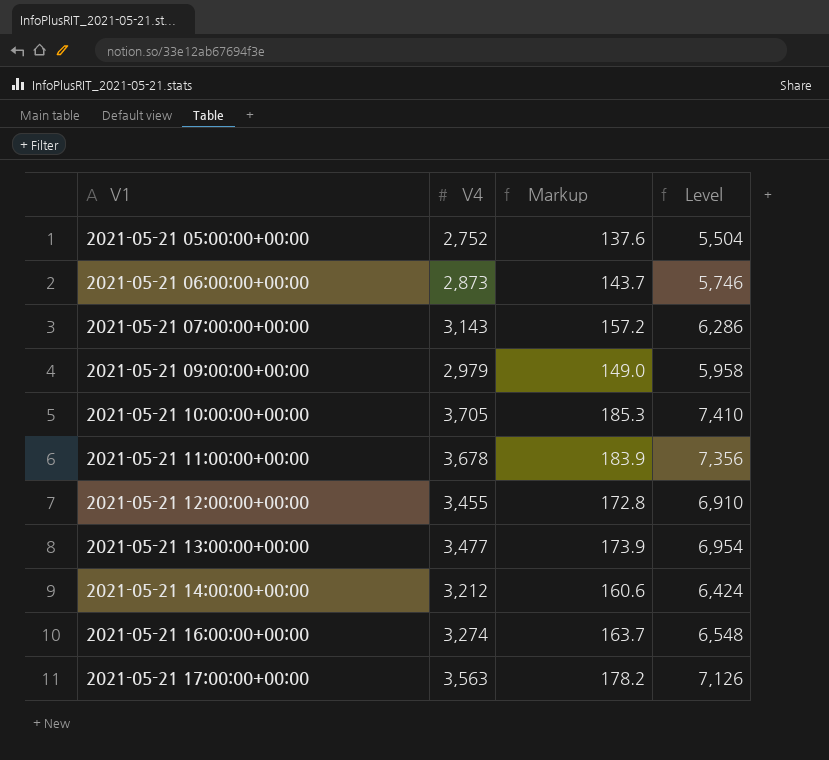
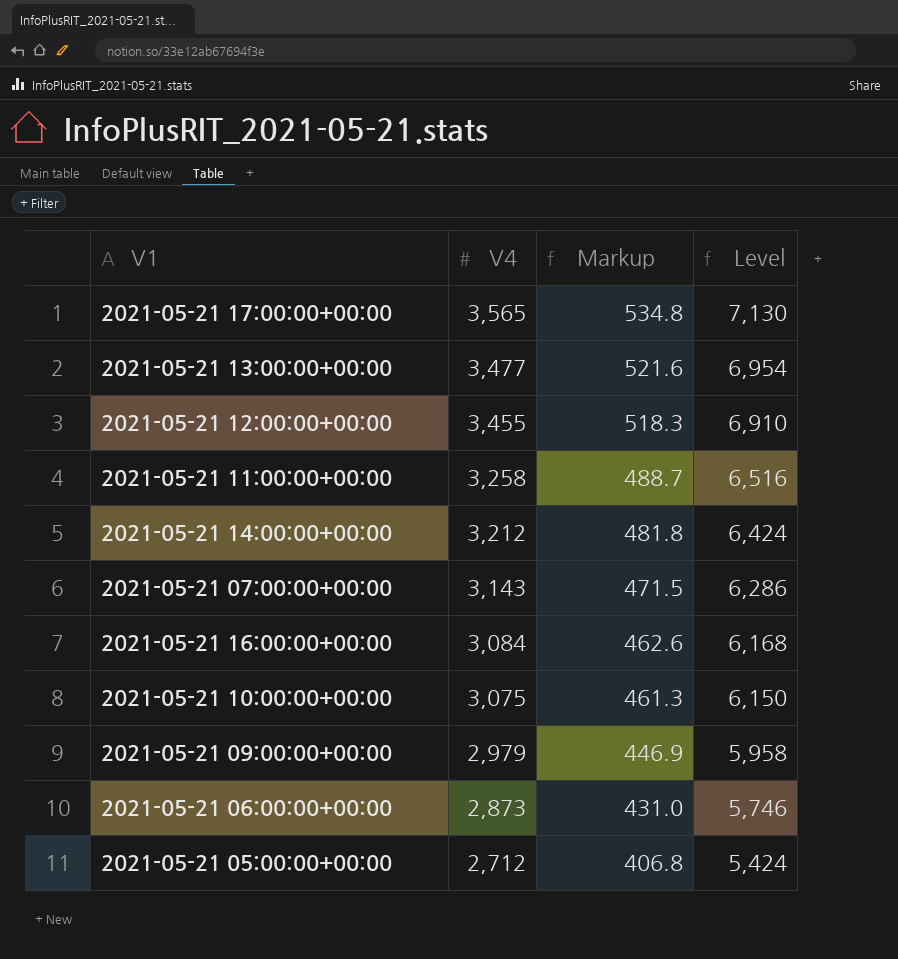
row order: V1 ascending -> V4 descending
column Markup | formula: [V4] * 0.05 -> [V4] * 0.15
2021-05-21 17:00:00+00:00 | V4: 3,563 -> 3,565
2021-05-21 17:00:00+00:00 | Level: 7,126 -> 7,130
2021-05-21 11:00:00+00:00 | V4: 3,678 -> 3,258
2021-05-21 11:00:00+00:00 | Level: 7,356 -> 6,516
2021-05-21 16:00:00+00:00 | V4: 3,274 -> 3,084
2021-05-21 16:00:00+00:00 | Level: 6,548 -> 6,168
2021-05-21 10:00:00+00:00 | V4: 3,705 -> 3,075
2021-05-21 10:00:00+00:00 | Level: 7,410 -> 6,150
2021-05-21 05:00:00+00:00 | V4: 2,752 -> 2,712
2021-05-21 05:00:00+00:00 | Level: 5,504 -> 5,424

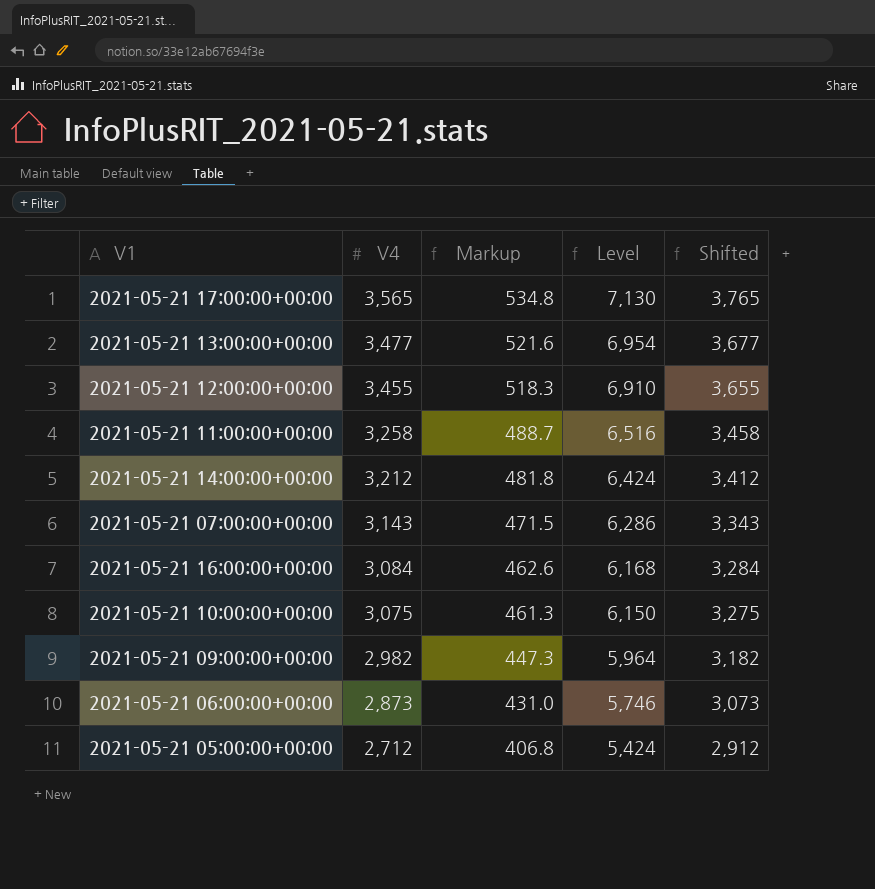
column Shifted | formula: none -> [V4] + 200
2021-05-21 09:00:00+00:00 | V4: 2,979 -> 2,982
2021-05-21 09:00:00+00:00 | Markup: 446.9 -> 447.3
2021-05-21 09:00:00+00:00 | Level: 5,958 -> 5,964

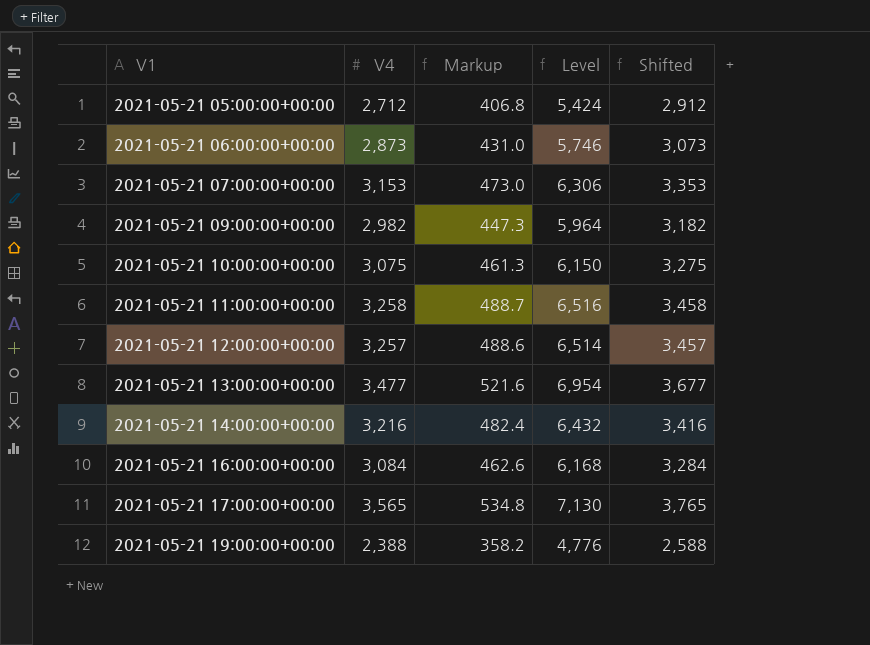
row order: V4 descending -> V1 ascending
2021-05-21 07:00:00+00:00 | V4: 3,143 -> 3,153
2021-05-21 07:00:00+00:00 | Markup: 471.5 -> 473.0
2021-05-21 07:00:00+00:00 | Level: 6,286 -> 6,306
2021-05-21 07:00:00+00:00 | Shifted: 3,343 -> 3,353
2021-05-21 12:00:00+00:00 | V4: 3,455 -> 3,257
2021-05-21 12:00:00+00:00 | Markup: 518.3 -> 488.6
2021-05-21 12:00:00+00:00 | Level: 6,910 -> 6,514
2021-05-21 12:00:00+00:00 | Shifted: 3,655 -> 3,457
2021-05-21 14:00:00+00:00 | V4: 3,212 -> 3,216
2021-05-21 14:00:00+00:00 | Markup: 481.8 -> 482.4
2021-05-21 14:00:00+00:00 | Level: 6,424 -> 6,432
2021-05-21 14:00:00+00:00 | Shifted: 3,412 -> 3,416
row 2021-05-21 19:00:00+00:00: none -> 2,388 | 358.2 | 4,776 | 2,588

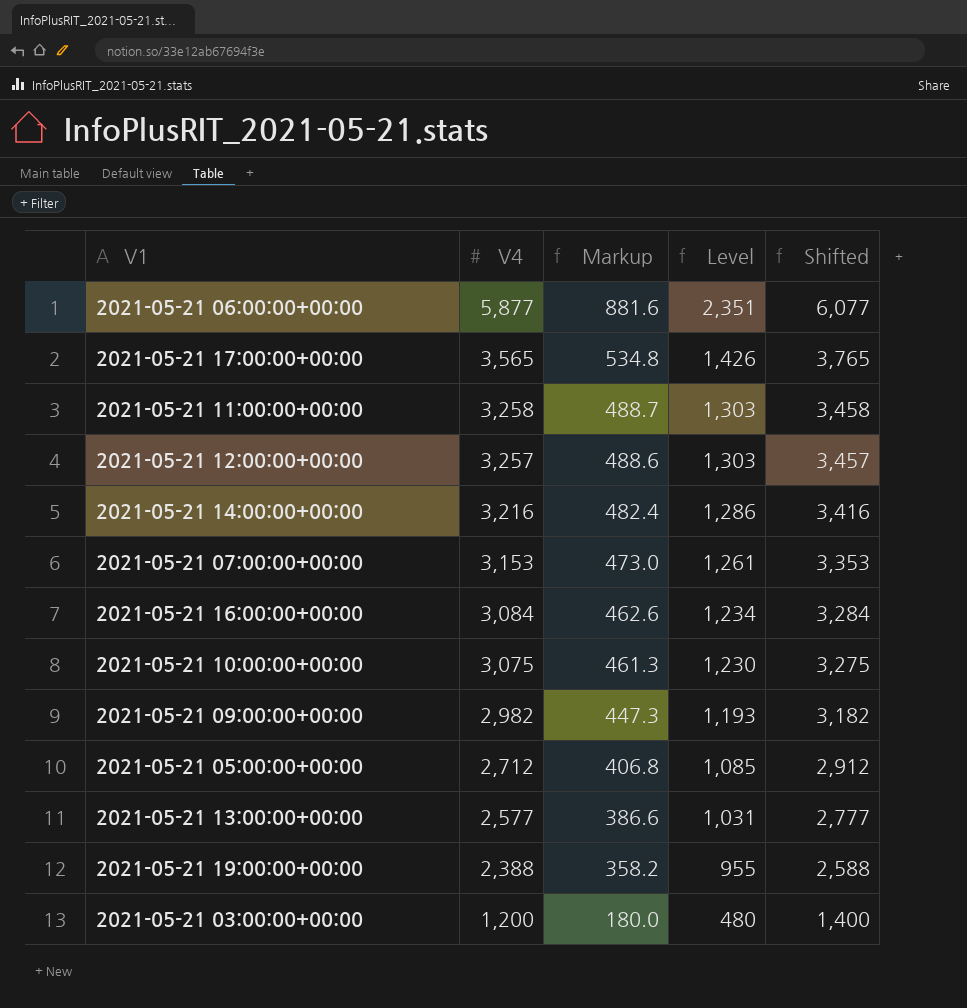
row order: V1 ascending -> V4 descending
column Level | formula: [V4] * 2 -> [V4] * 0.4
2021-05-21 06:00:00+00:00 | V4: 2,873 -> 5,877
2021-05-21 06:00:00+00:00 | Markup: 431.0 -> 881.6
2021-05-21 06:00:00+00:00 | Shifted: 3,073 -> 6,077
2021-05-21 13:00:00+00:00 | V4: 3,477 -> 2,577
2021-05-21 13:00:00+00:00 | Markup: 521.6 -> 386.6
2021-05-21 13:00:00+00:00 | Shifted: 3,677 -> 2,777
row 2021-05-21 03:00:00+00:00: none -> 1,200 | 180.0 | 480 | 1,400

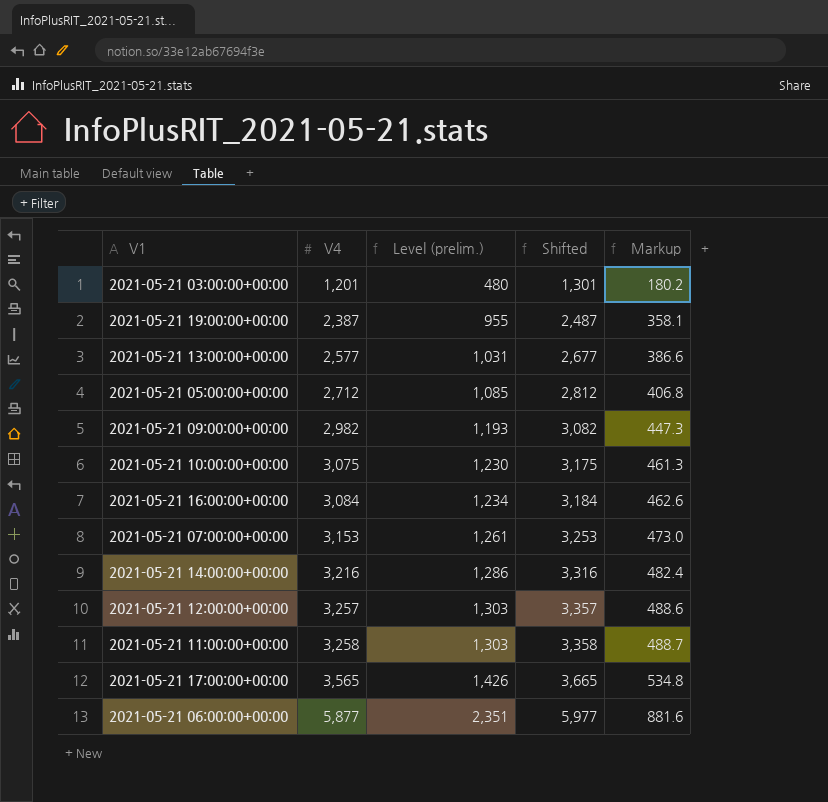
row order: V4 descending -> V4 ascending
column name: Level -> Level (prelim.)
column Shifted | formula: [V4] + 200 -> [V4] + 100
column Markup | position: 3 -> 5
2021-05-21 03:00:00+00:00 | V4: 1,200 -> 1,201
2021-05-21 03:00:00+00:00 | Markup: 180.0 -> 180.2
2021-05-21 19:00:00+00:00 | V4: 2,388 -> 2,387
2021-05-21 19:00:00+00:00 | Markup: 358.2 -> 358.1

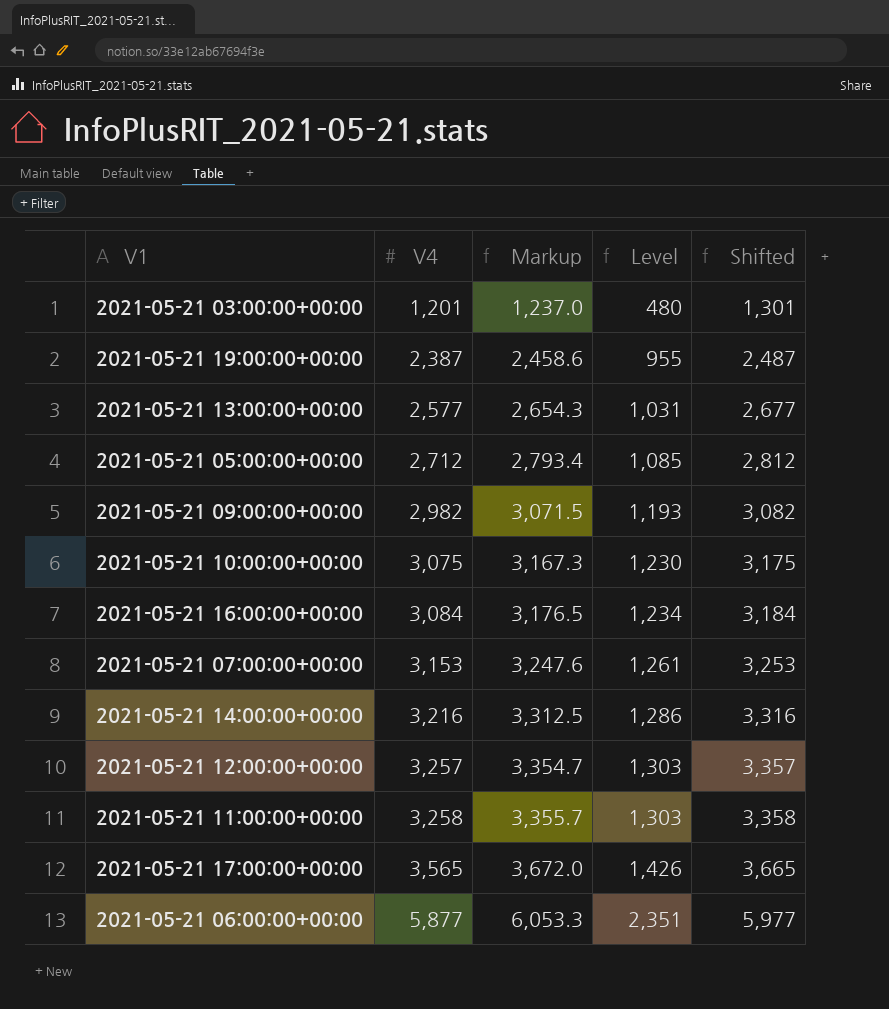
column Markup | formula: [V4] * 0.15 -> [V4] * 1.03
column Markup | position: 5 -> 3
column name: Level (prelim.) -> Level

